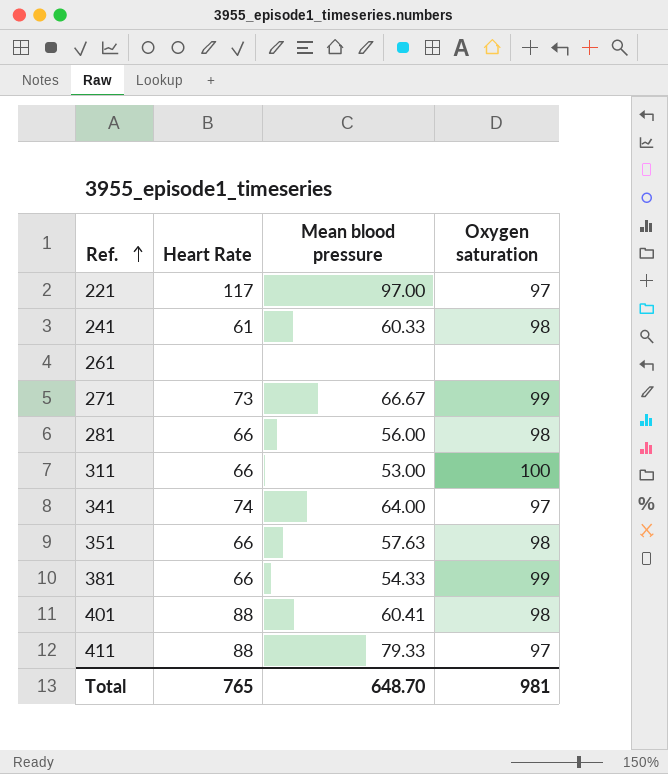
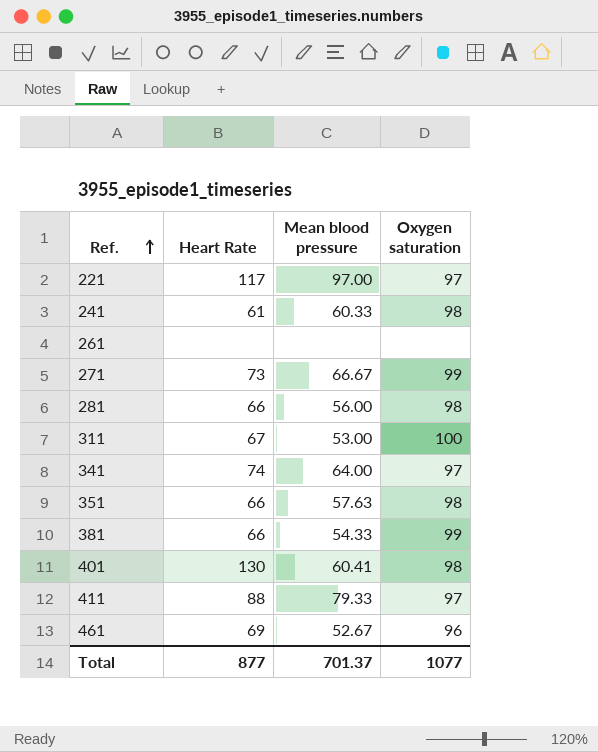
311 | Heart Rate: 66 -> 67
401 | Heart Rate: 88 -> 130
row 461: none -> 69 | 52.67 | 96
Total | Heart Rate: 765 -> 877
Total | Mean blood pressure: 648.70 -> 701.37
Total | Oxygen saturation: 981 -> 1077

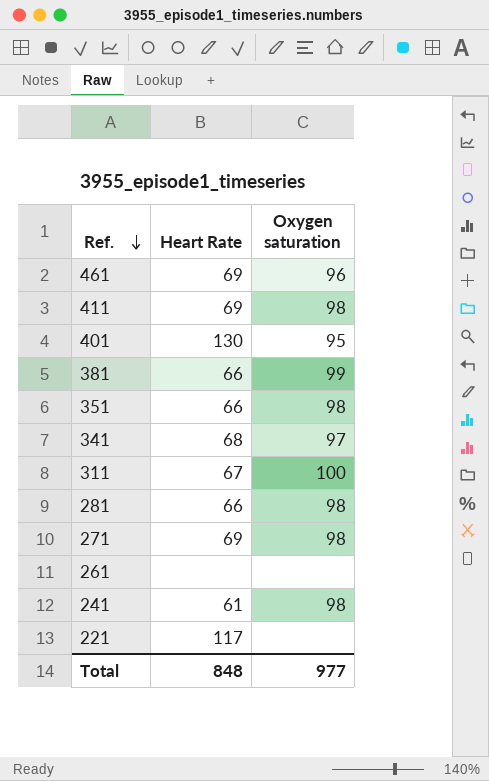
row order: Ref. ascending -> Ref. descending
column Mean blood pressure | position: 3 -> none
411 | Heart Rate: 88 -> 69
411 | Oxygen saturation: 97 -> 98
401 | Oxygen saturation: 98 -> 95
341 | Heart Rate: 74 -> 68
271 | Heart Rate: 73 -> 69
271 | Oxygen saturation: 99 -> 98
221 | Oxygen saturation: 97 -> none
Total | Heart Rate: 877 -> 848
Total | Oxygen saturation: 1077 -> 977

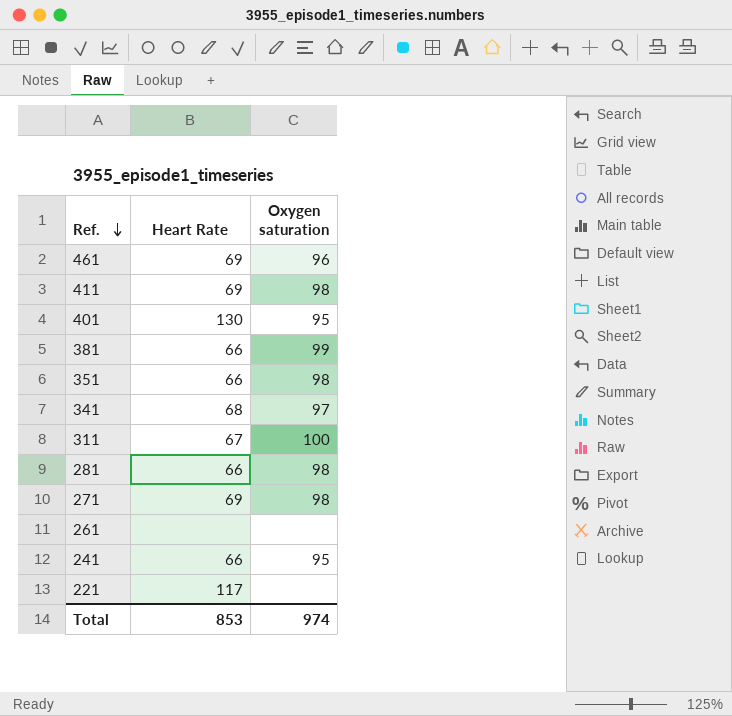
241 | Heart Rate: 61 -> 66
241 | Oxygen saturation: 98 -> 95
Total | Heart Rate: 848 -> 853
Total | Oxygen saturation: 977 -> 974

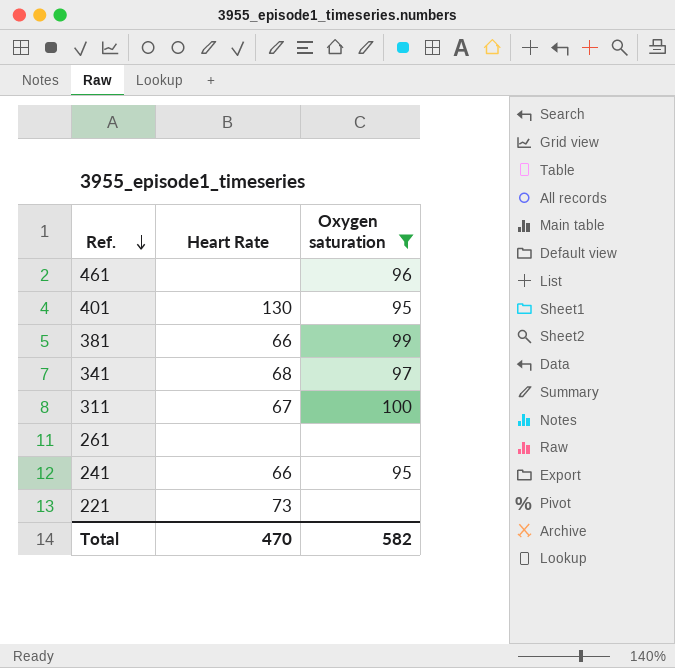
filter: none -> Oxygen saturation != 98
461 | Heart Rate: 69 -> none
221 | Heart Rate: 117 -> 73
Total | Heart Rate: 853 -> 470
Total | Oxygen saturation: 974 -> 582

